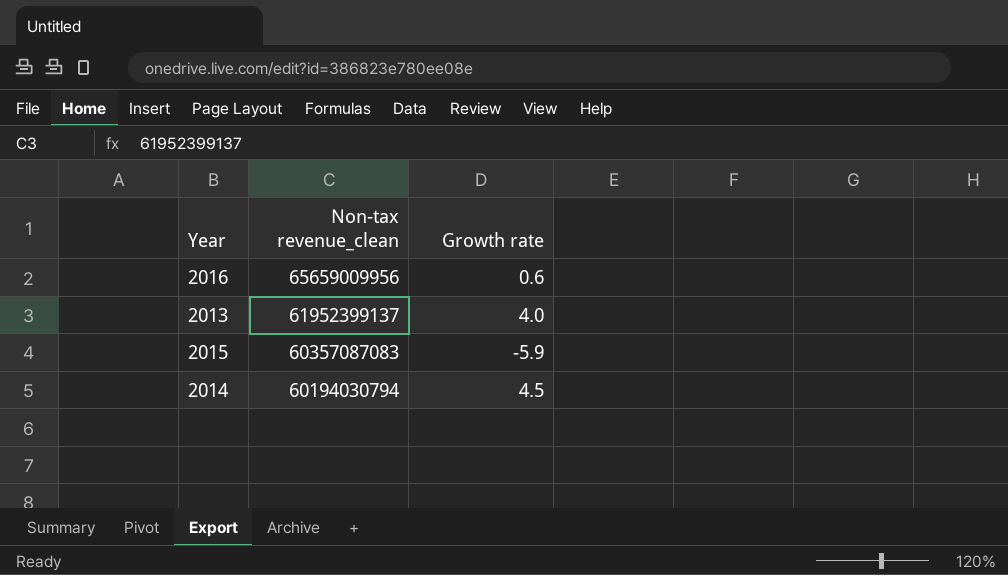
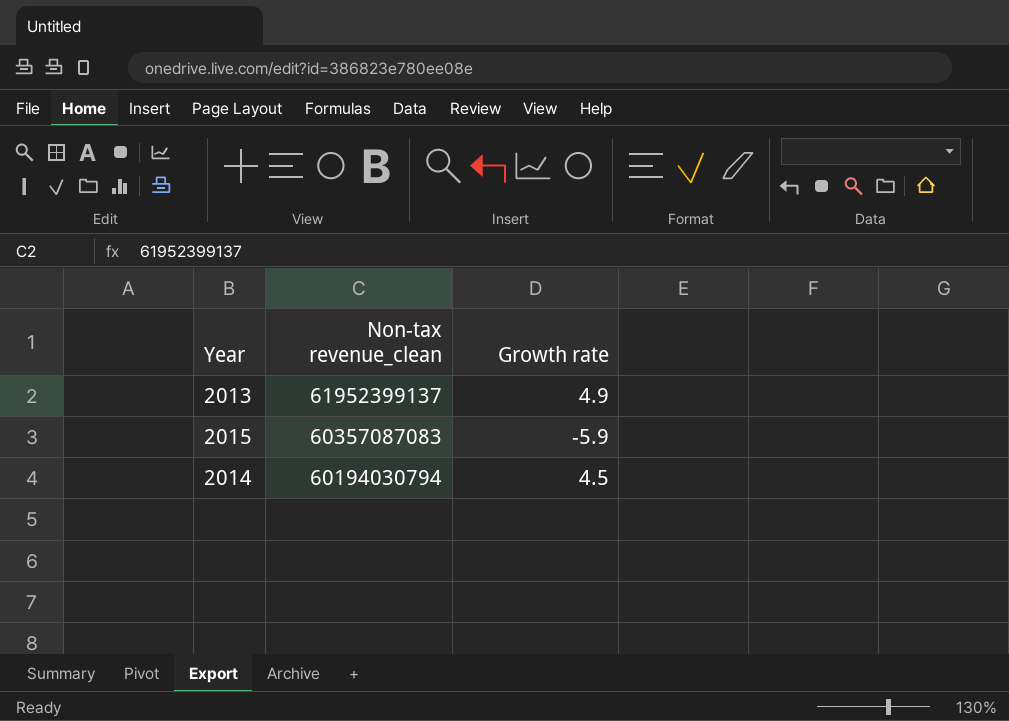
row 2016: 65659009956 | 0.6 -> none
2013 | Growth rate: 4.0 -> 4.9

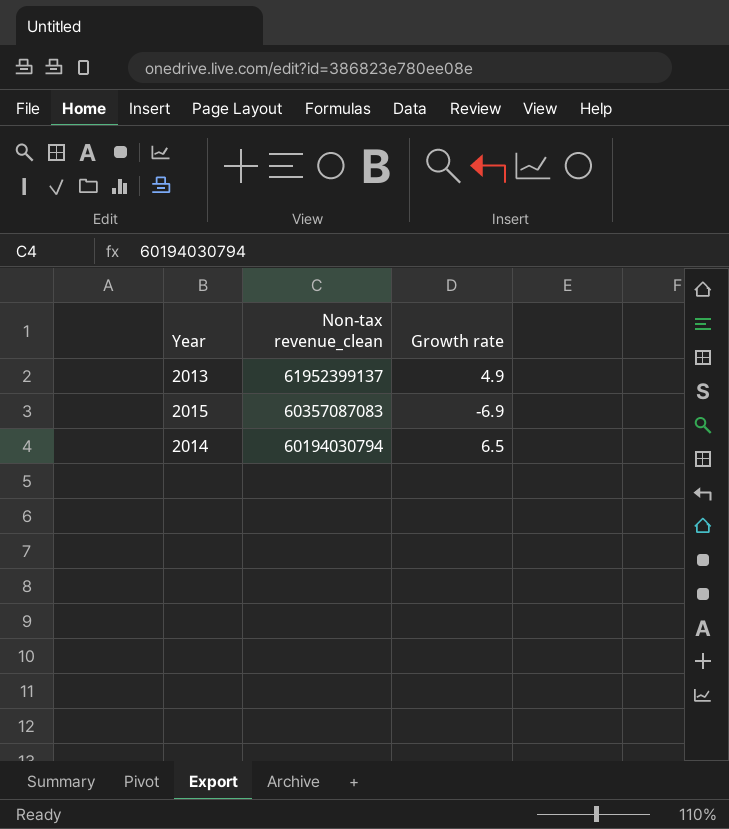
2015 | Growth rate: -5.9 -> -6.9
2014 | Growth rate: 4.5 -> 6.5

